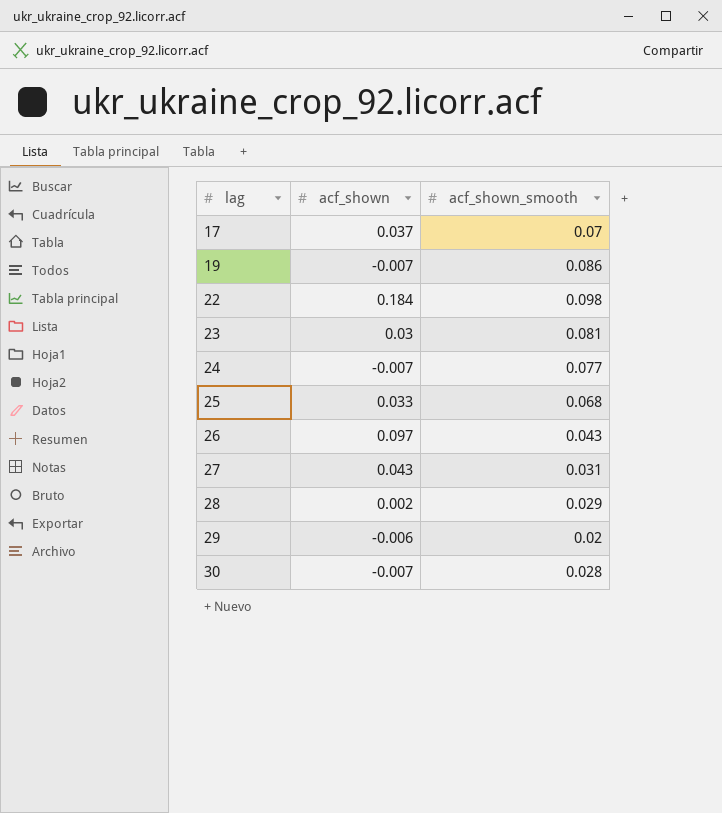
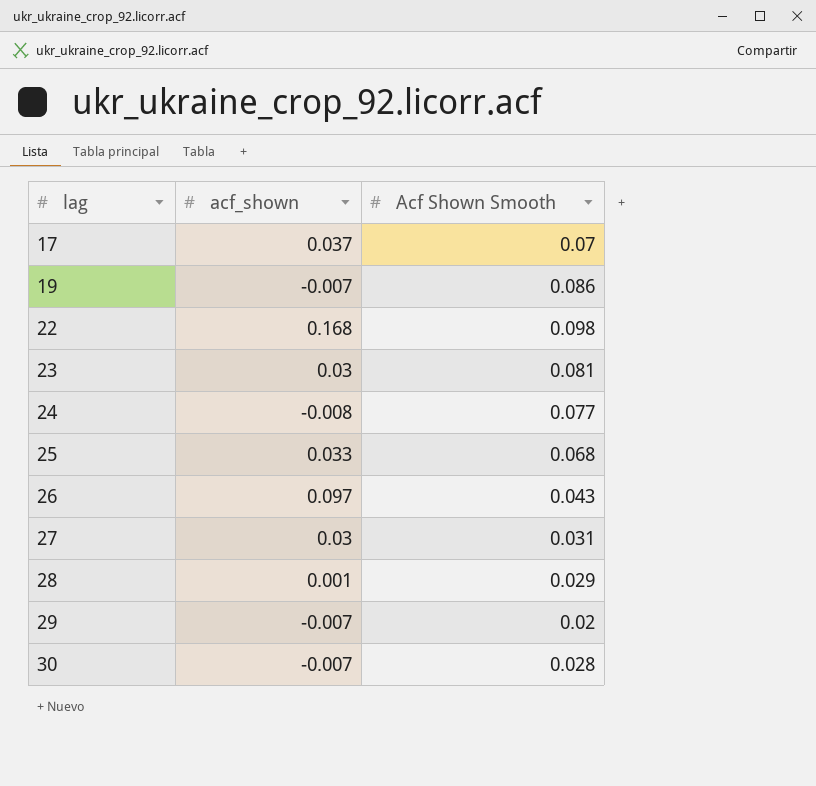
column name: acf_shown_smooth -> Acf Shown Smooth
22 | acf_shown: 0.184 -> 0.168
24 | acf_shown: -0.007 -> -0.008
27 | acf_shown: 0.043 -> 0.03
28 | acf_shown: 0.002 -> 0.001
29 | acf_shown: -0.006 -> -0.007

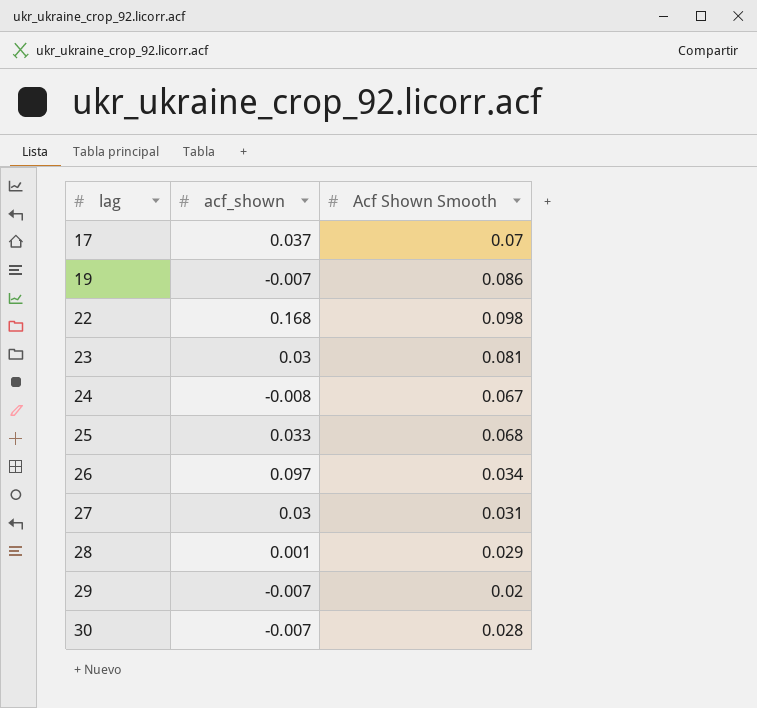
24 | Acf Shown Smooth: 0.077 -> 0.067
26 | Acf Shown Smooth: 0.043 -> 0.034

